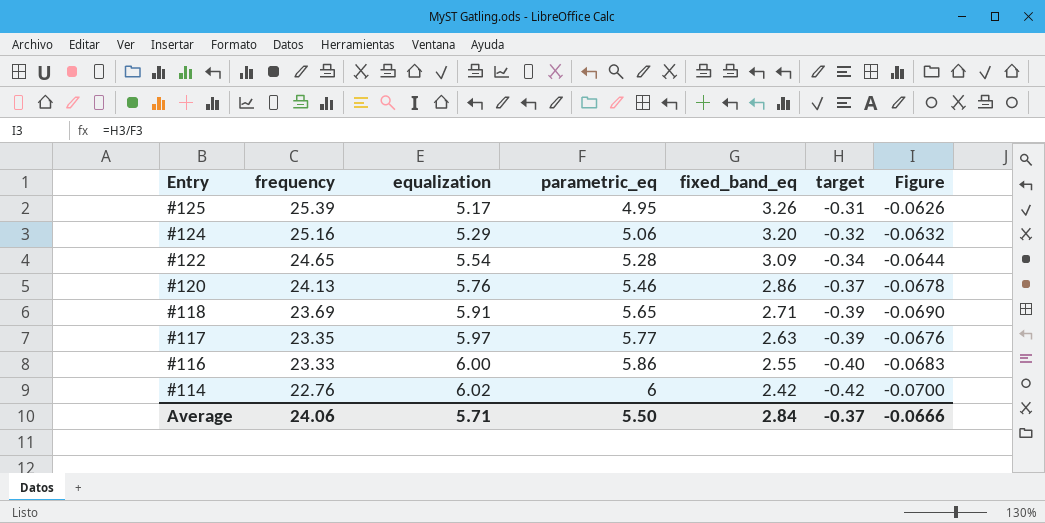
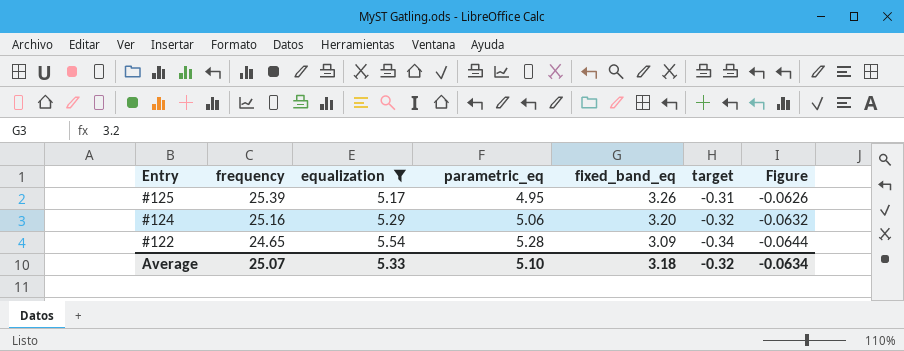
filter: none -> equalization <= 5.54
Average | frequency: 24.06 -> 25.07
Average | equalization: 5.71 -> 5.33
Average | parametric_eq: 5.50 -> 5.10
Average | fixed_band_eq: 2.84 -> 3.18
Average | target: -0.37 -> -0.32
Average | Figure: -0.0666 -> -0.0634

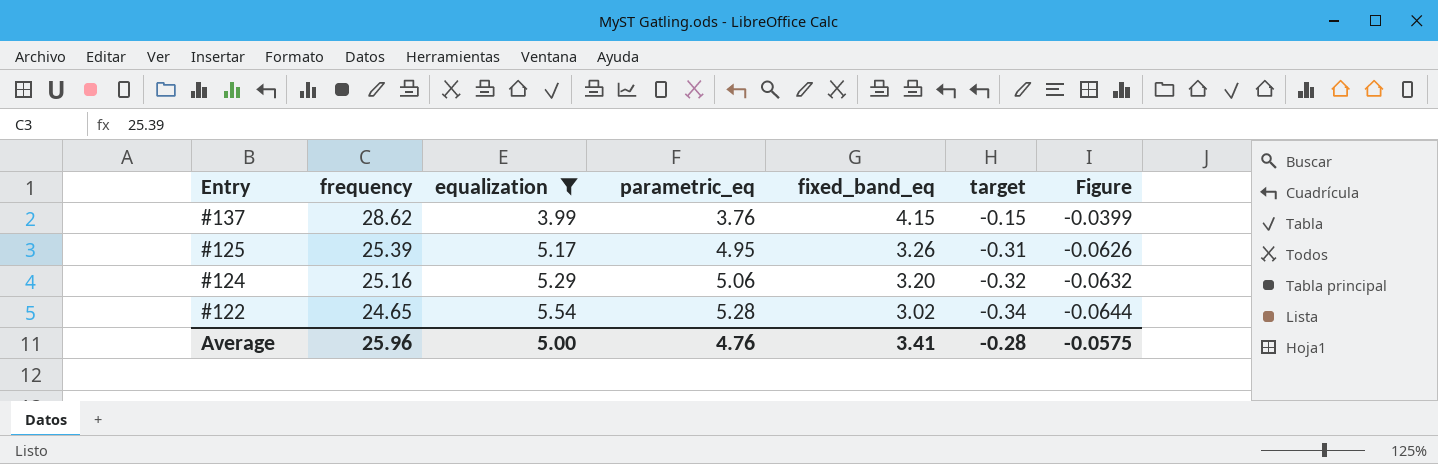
row #137: none -> 28.62 | 3.99 | 3.76 | 4.15 | -0.15 | -0.0399
#122 | fixed_band_eq: 3.09 -> 3.02
Average | frequency: 25.07 -> 25.96
Average | equalization: 5.33 -> 5.00
Average | parametric_eq: 5.10 -> 4.76
Average | fixed_band_eq: 3.18 -> 3.41
Average | target: -0.32 -> -0.28
Average | Figure: -0.0634 -> -0.0575

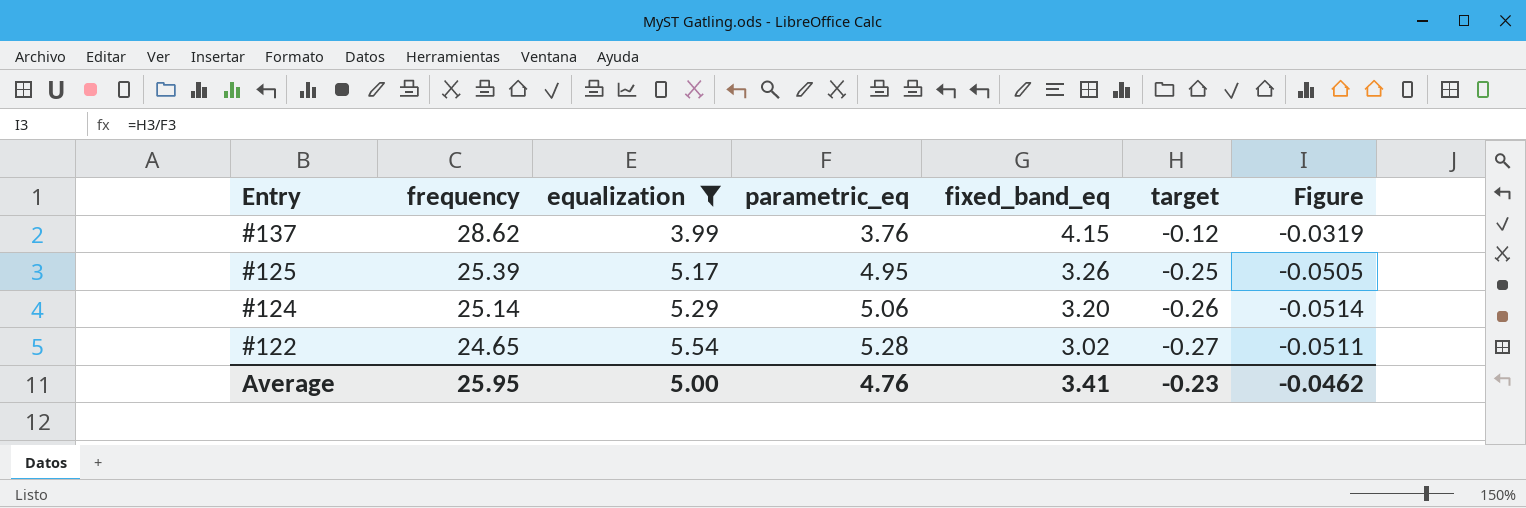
#137 | target: -0.15 -> -0.12
#137 | Figure: -0.0399 -> -0.0319
#125 | target: -0.31 -> -0.25
#125 | Figure: -0.0626 -> -0.0505
#124 | frequency: 25.16 -> 25.14
#124 | target: -0.32 -> -0.26
#124 | Figure: -0.0632 -> -0.0514
#122 | target: -0.34 -> -0.27
#122 | Figure: -0.0644 -> -0.0511
Average | frequency: 25.96 -> 25.95
Average | target: -0.28 -> -0.23
Average | Figure: -0.0575 -> -0.0462

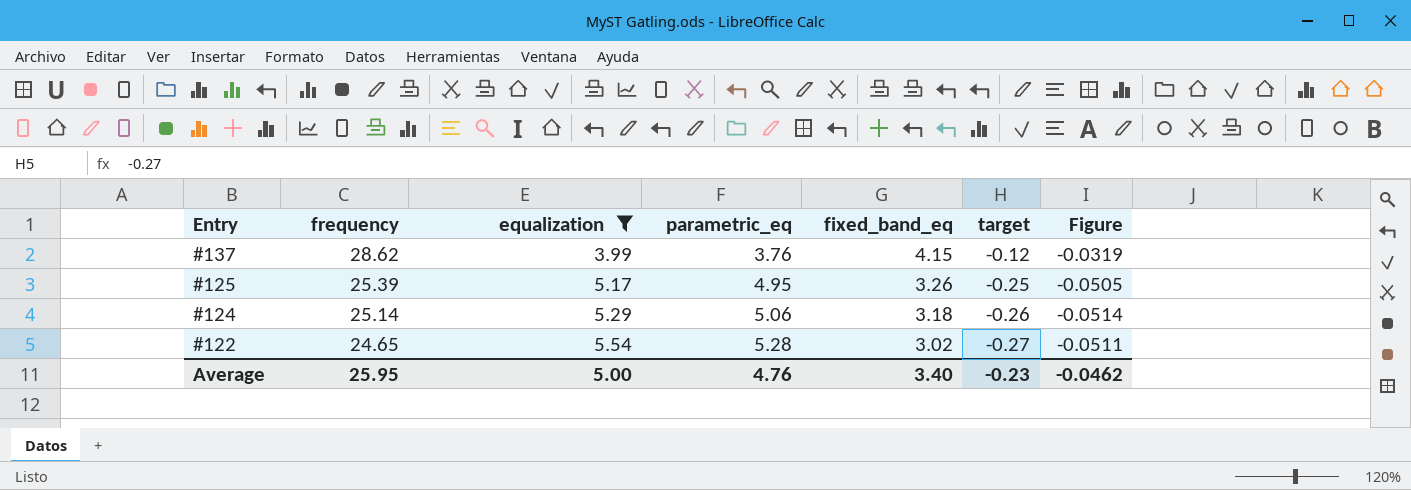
#124 | fixed_band_eq: 3.20 -> 3.18
Average | fixed_band_eq: 3.41 -> 3.40

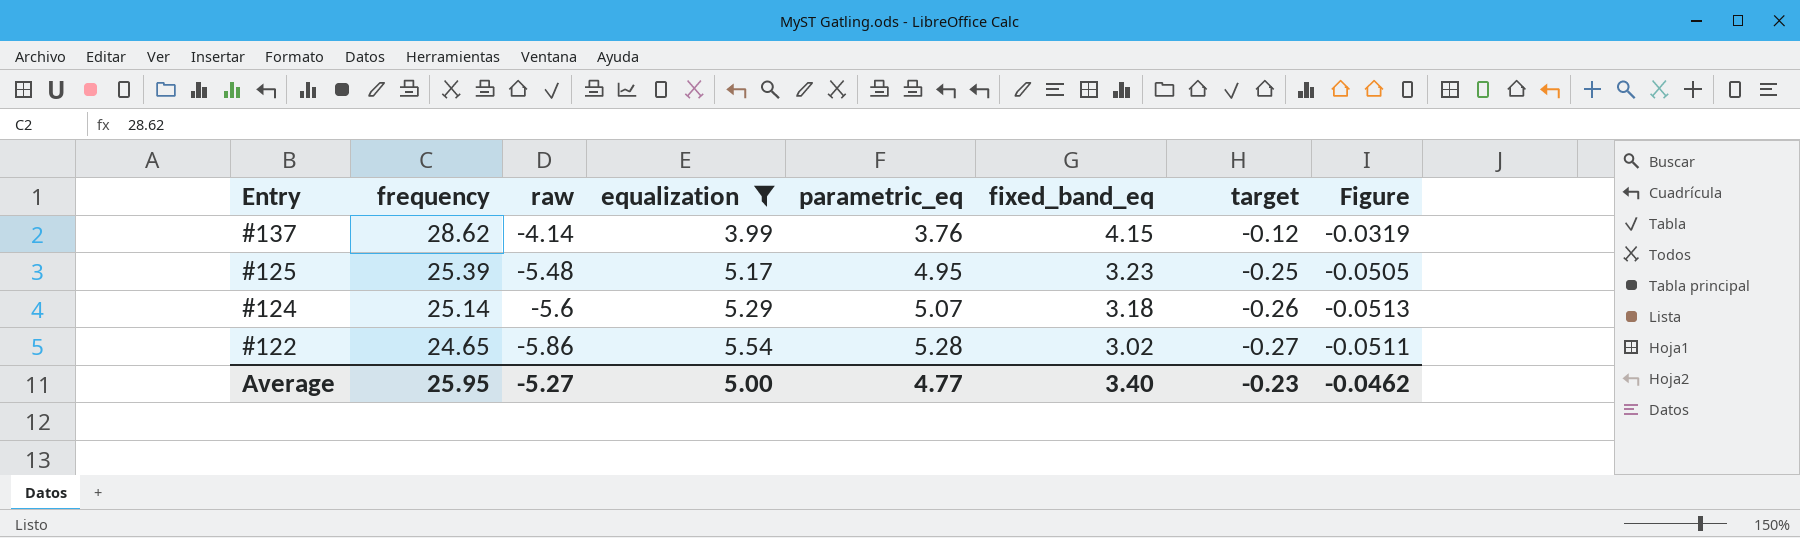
column raw | position: none -> 3
#125 | fixed_band_eq: 3.26 -> 3.23
#124 | parametric_eq: 5.06 -> 5.07
#124 | Figure: -0.0514 -> -0.0513
Average | parametric_eq: 4.76 -> 4.77

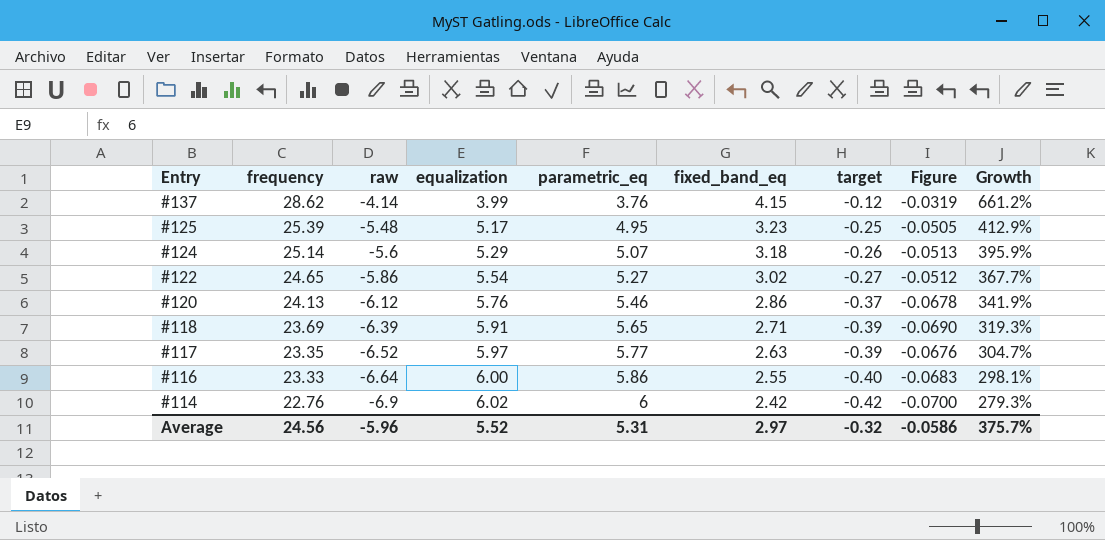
filter: equalization <= 5.54 -> none
column Growth | formula: none -> ([frequency] - [parametric_eq]) / [parametric_eq]
#122 | parametric_eq: 5.28 -> 5.27
#122 | Figure: -0.0511 -> -0.0512
Average | frequency: 25.95 -> 24.56
Average | raw: -5.27 -> -5.96
Average | equalization: 5.00 -> 5.52
Average | parametric_eq: 4.77 -> 5.31
Average | fixed_band_eq: 3.40 -> 2.97
Average | target: -0.23 -> -0.32
Average | Figure: -0.0462 -> -0.0586

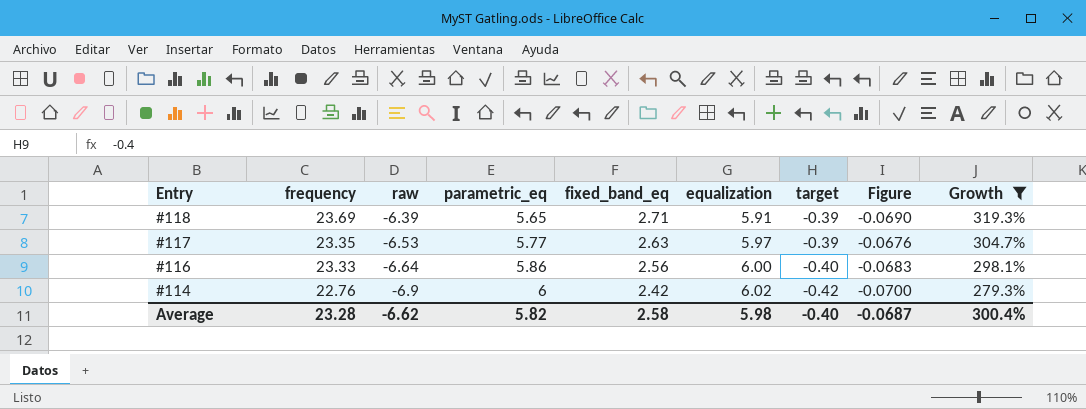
filter: none -> Growth <= 319.3%
column equalization | position: 4 -> 6
#117 | raw: -6.52 -> -6.53
#116 | fixed_band_eq: 2.55 -> 2.56
Average | frequency: 24.56 -> 23.28
Average | raw: -5.96 -> -6.62
Average | parametric_eq: 5.31 -> 5.82
Average | fixed_band_eq: 2.97 -> 2.58
Average | equalization: 5.52 -> 5.98
Average | target: -0.32 -> -0.40
Average | Figure: -0.0586 -> -0.0687
Average | Growth: 375.7% -> 300.4%

